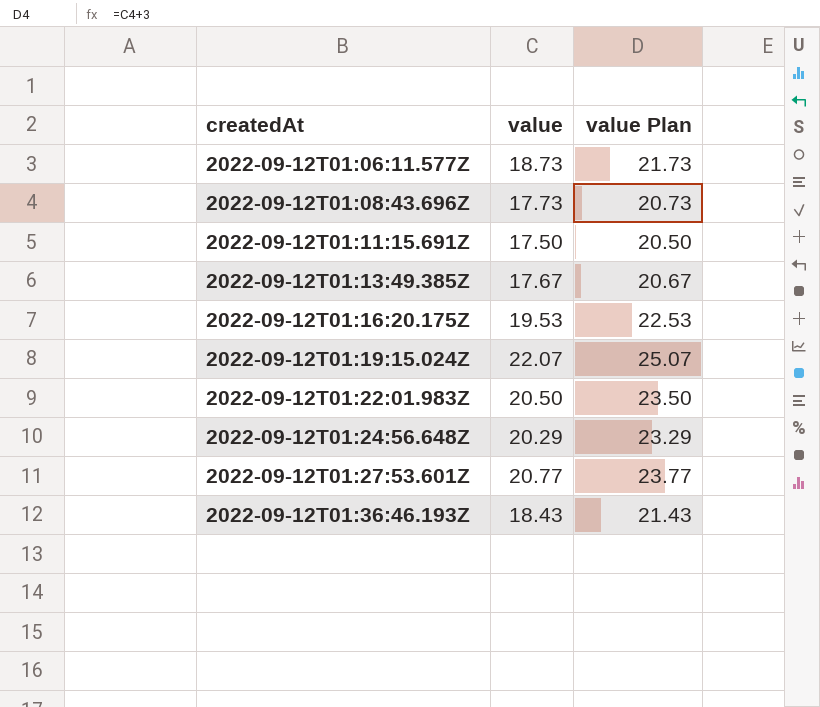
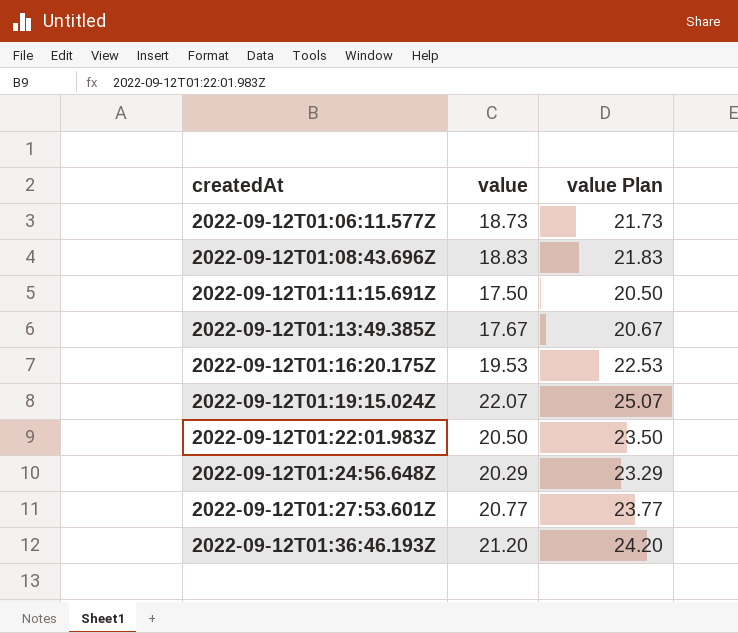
2022-09-12T01:08:43.696Z | value: 17.73 -> 18.83
2022-09-12T01:08:43.696Z | value Plan: 20.73 -> 21.83
2022-09-12T01:36:46.193Z | value: 18.43 -> 21.20
2022-09-12T01:36:46.193Z | value Plan: 21.43 -> 24.20

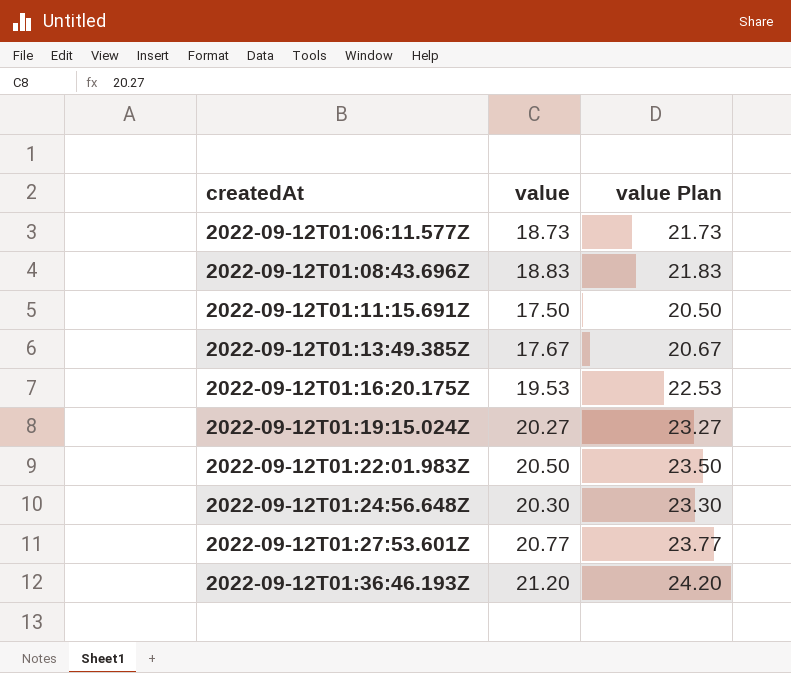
2022-09-12T01:19:15.024Z | value: 22.07 -> 20.27
2022-09-12T01:19:15.024Z | value Plan: 25.07 -> 23.27
2022-09-12T01:24:56.648Z | value: 20.29 -> 20.30
2022-09-12T01:24:56.648Z | value Plan: 23.29 -> 23.30

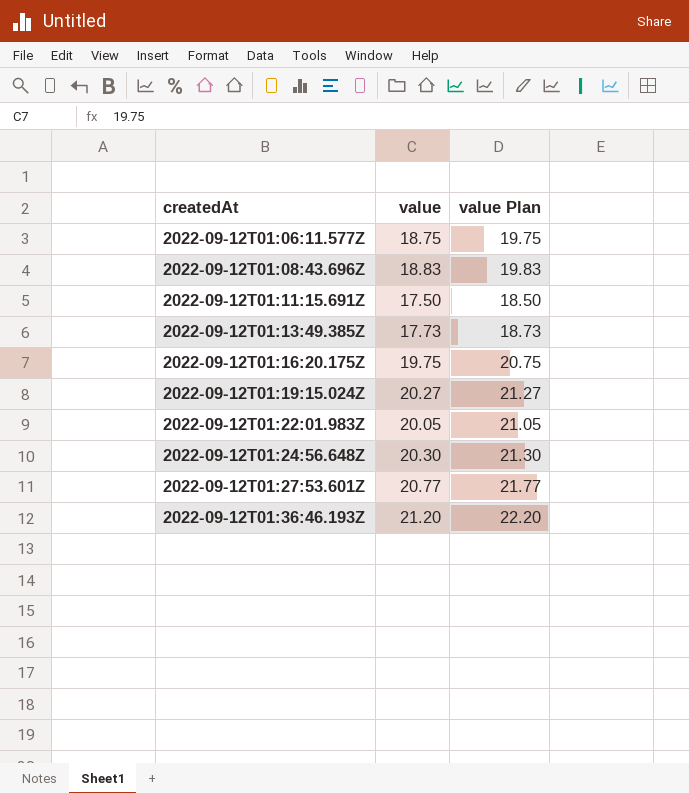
column value Plan | formula: [value] + 3 -> [value] + 1
2022-09-12T01:06:11.577Z | value: 18.73 -> 18.75
2022-09-12T01:13:49.385Z | value: 17.67 -> 17.73
2022-09-12T01:16:20.175Z | value: 19.53 -> 19.75
2022-09-12T01:22:01.983Z | value: 20.50 -> 20.05

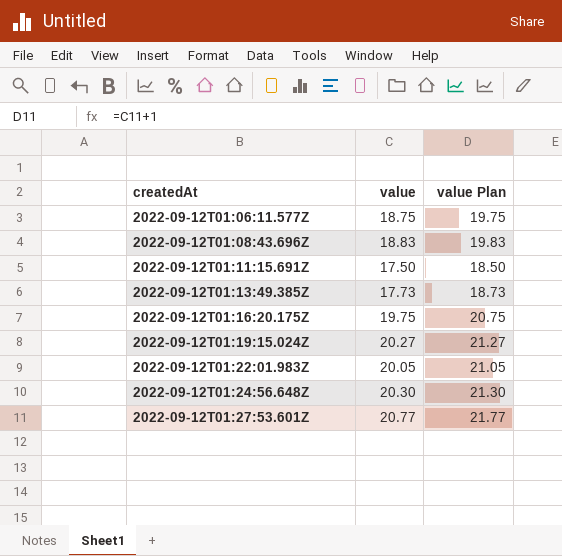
row 2022-09-12T01:36:46.193Z: 21.20 | 22.20 -> none

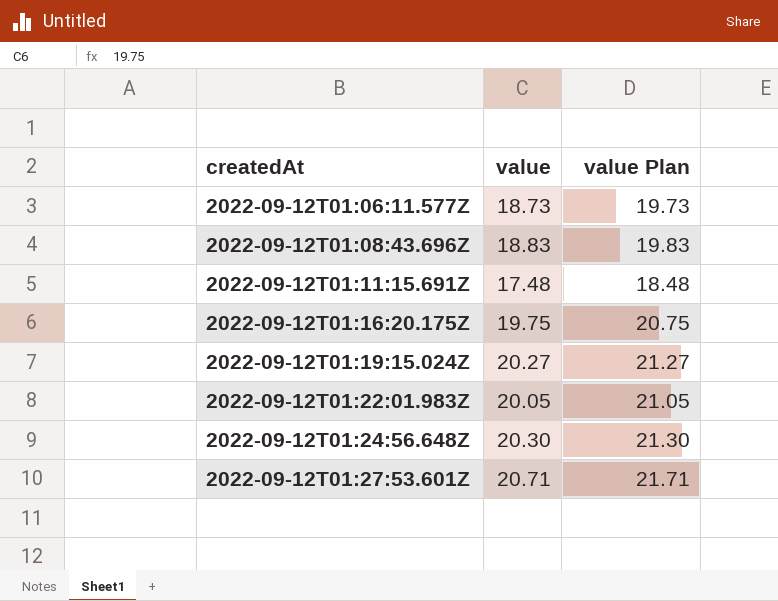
row 2022-09-12T01:13:49.385Z: 17.73 | 18.73 -> none
2022-09-12T01:06:11.577Z | value: 18.75 -> 18.73
2022-09-12T01:06:11.577Z | value Plan: 19.75 -> 19.73
2022-09-12T01:11:15.691Z | value: 17.50 -> 17.48
2022-09-12T01:11:15.691Z | value Plan: 18.50 -> 18.48
2022-09-12T01:27:53.601Z | value: 20.77 -> 20.71
2022-09-12T01:27:53.601Z | value Plan: 21.77 -> 21.71

